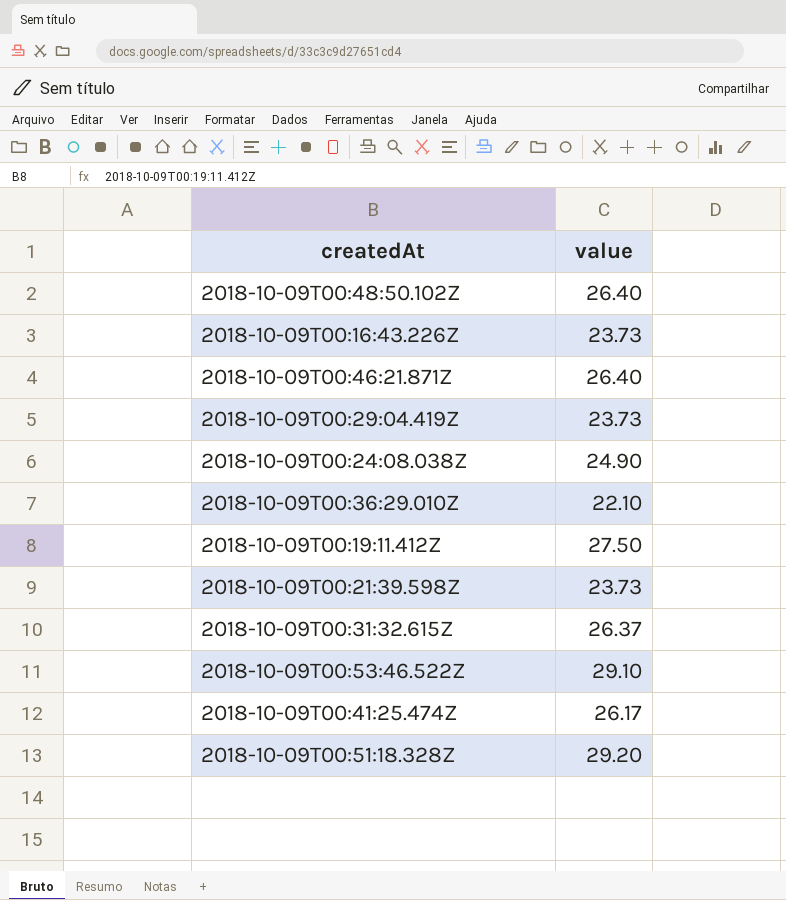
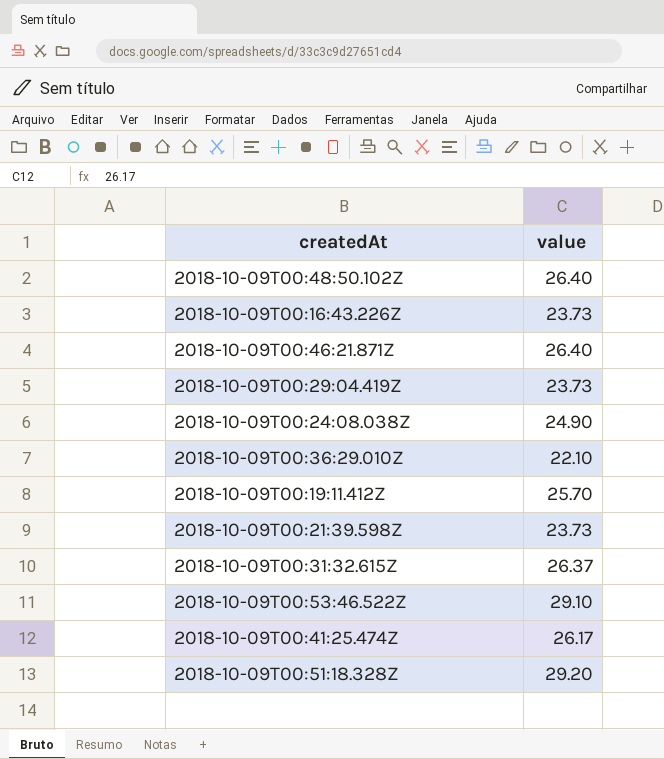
2018-10-09T00:19:11.412Z | value: 27.50 -> 25.70

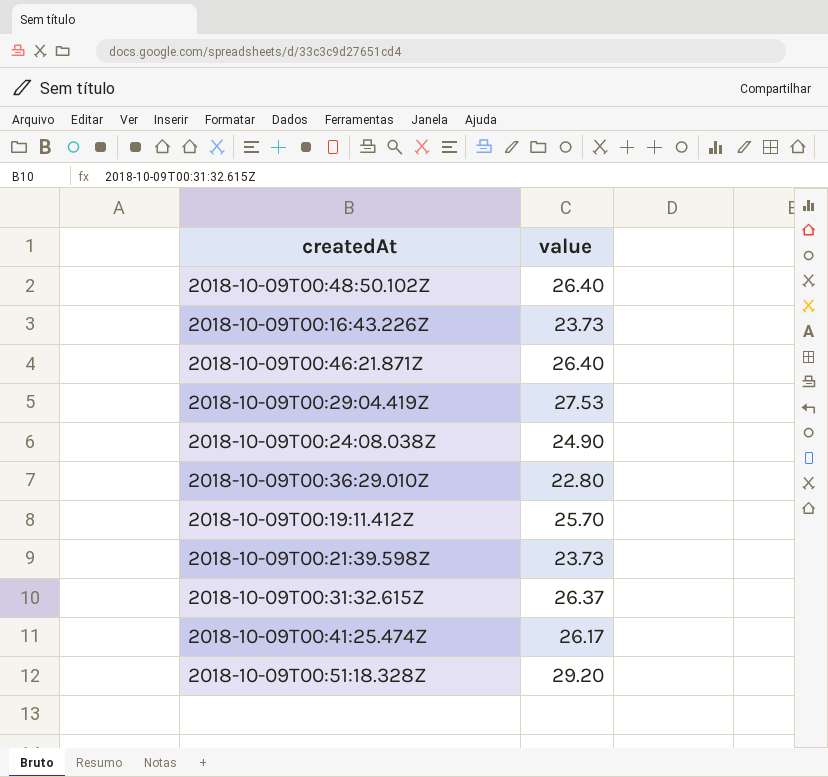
row 2018-10-09T00:53:46.522Z: 29.10 -> none
2018-10-09T00:29:04.419Z | value: 23.73 -> 27.53
2018-10-09T00:36:29.010Z | value: 22.10 -> 22.80

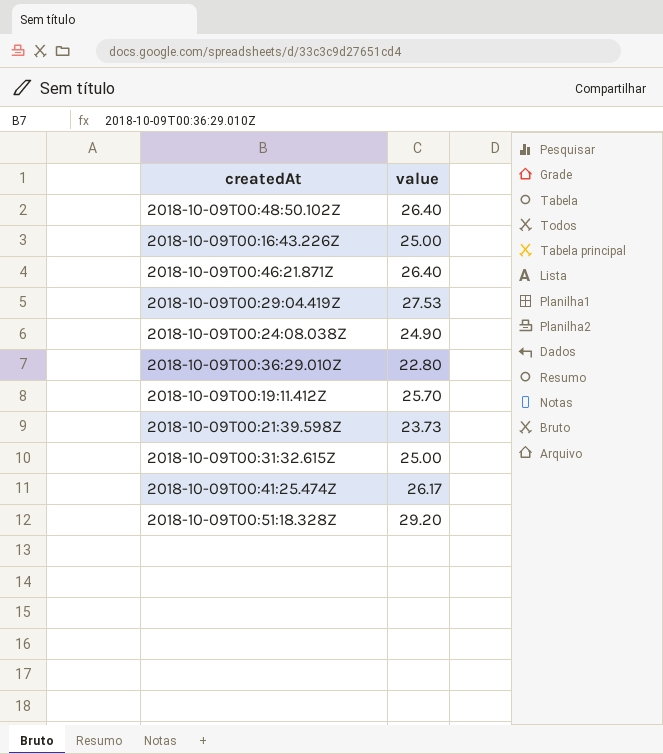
2018-10-09T00:16:43.226Z | value: 23.73 -> 25.00
2018-10-09T00:31:32.615Z | value: 26.37 -> 25.00

